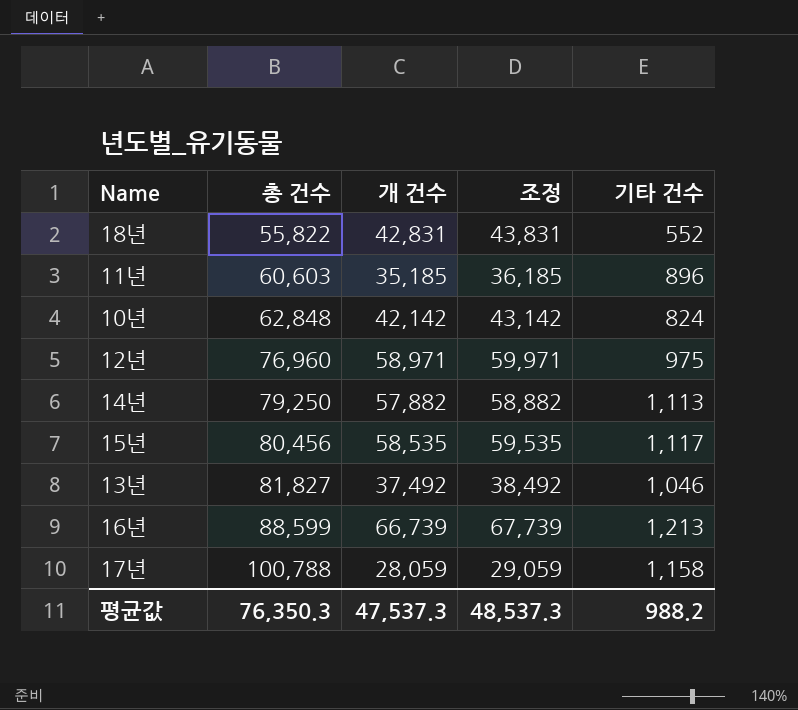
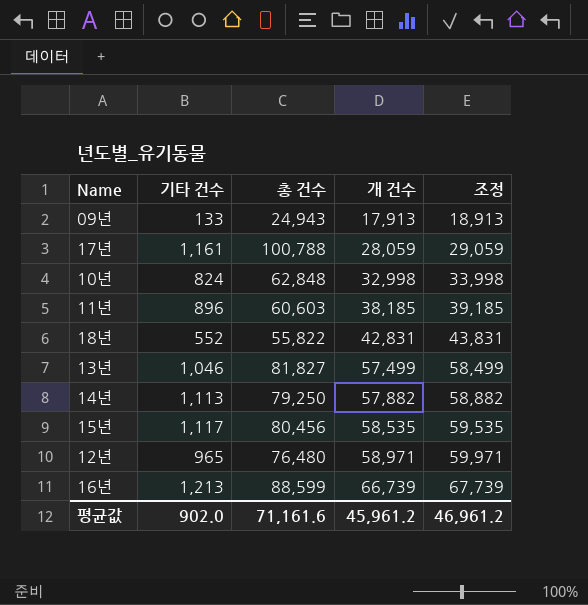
row order: 총 건수 ascending -> 개 건수 ascending
column 기타 건수 | position: 5 -> 2
row 09년: none -> 133 | 24,943 | 17,913 | 18,913
17년 | 기타 건수: 1,158 -> 1,161
10년 | 개 건수: 42,142 -> 32,998
10년 | 조정: 43,142 -> 33,998
11년 | 개 건수: 35,185 -> 38,185
11년 | 조정: 36,185 -> 39,185
13년 | 개 건수: 37,492 -> 57,499
13년 | 조정: 38,492 -> 58,499
12년 | 기타 건수: 975 -> 965
12년 | 총 건수: 76,960 -> 76,480
평균값 | 기타 건수: 988.2 -> 902.0
평균값 | 총 건수: 76,350.3 -> 71,161.6
평균값 | 개 건수: 47,537.3 -> 45,961.2
평균값 | 조정: 48,537.3 -> 46,961.2

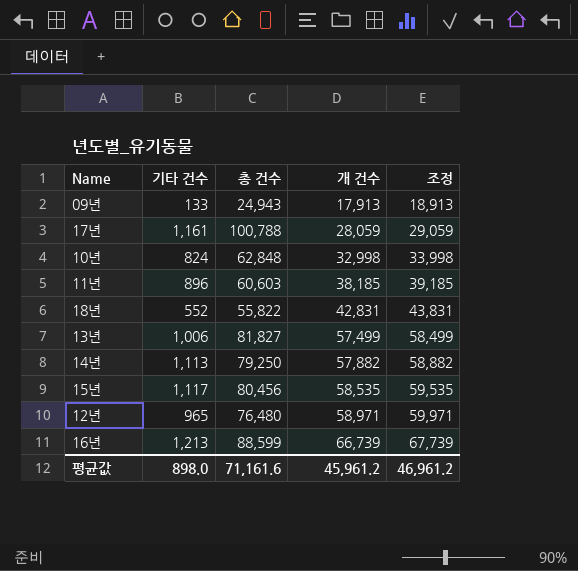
13년 | 기타 건수: 1,046 -> 1,006
평균값 | 기타 건수: 902.0 -> 898.0

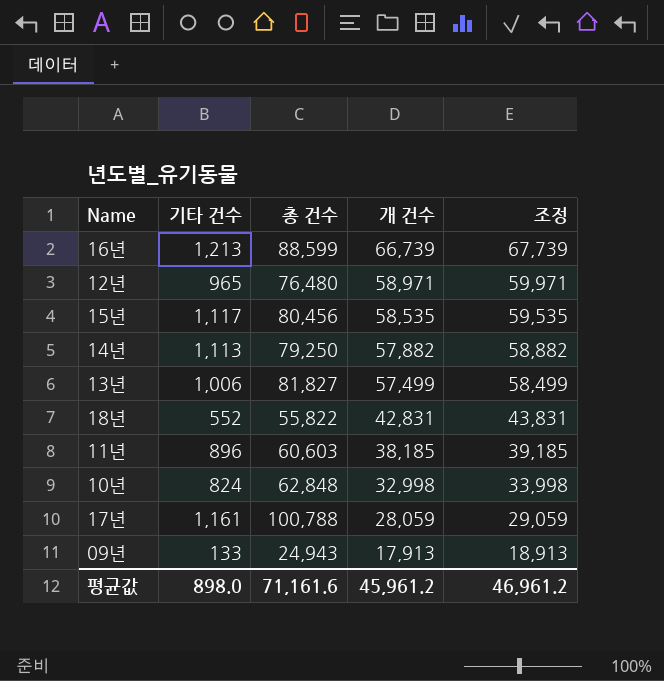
row order: 개 건수 ascending -> 개 건수 descending

